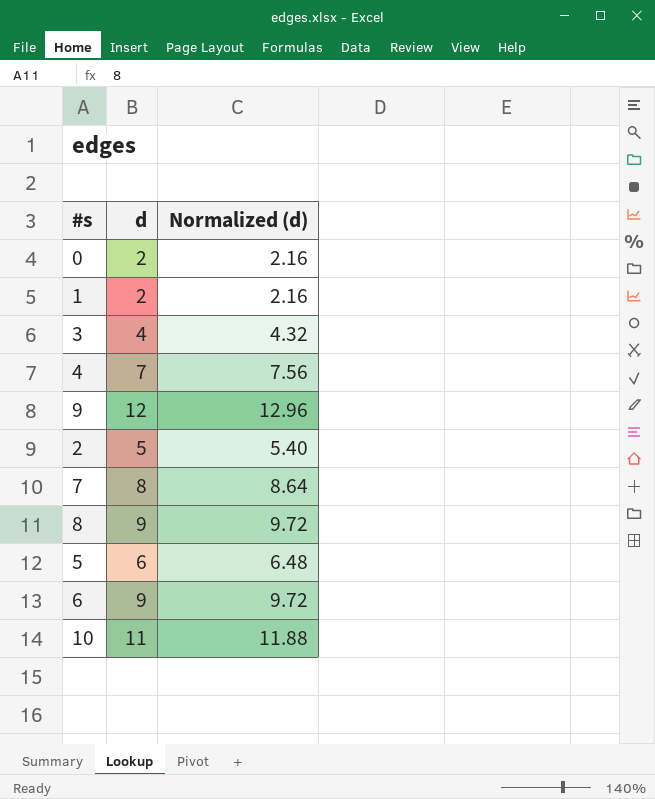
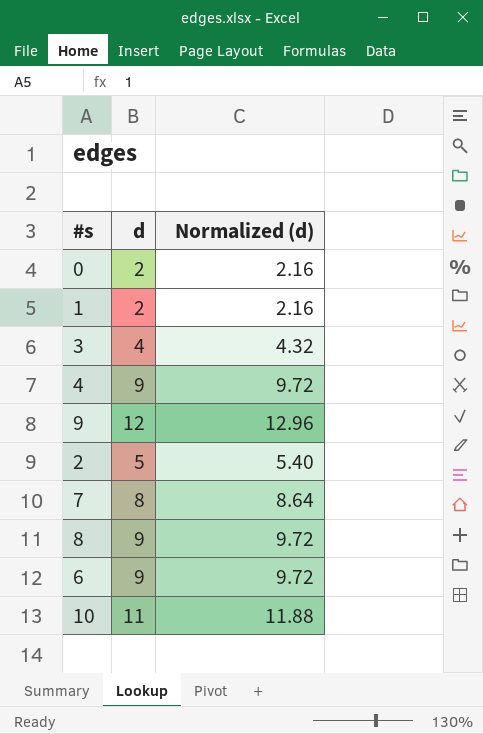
row 5: 6 | 6.48 -> none
4 | d: 7 -> 9
4 | Normalized (d): 7.56 -> 9.72

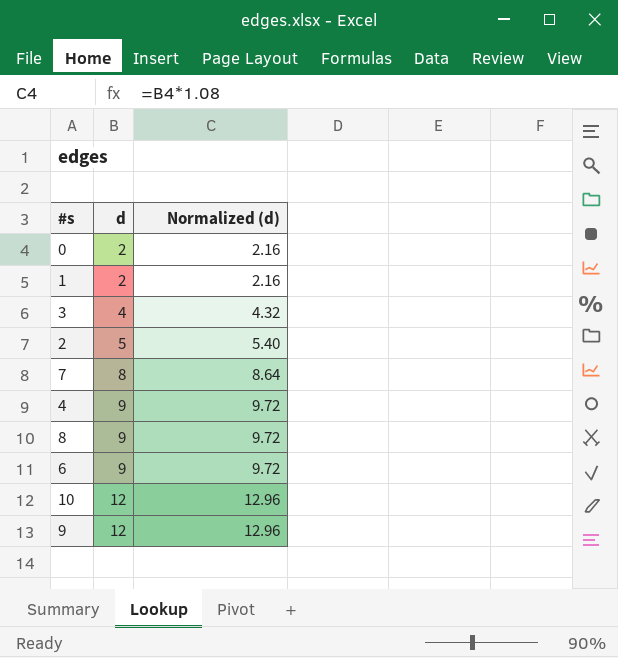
row order: none -> d ascending
10 | d: 11 -> 12
10 | Normalized (d): 11.88 -> 12.96

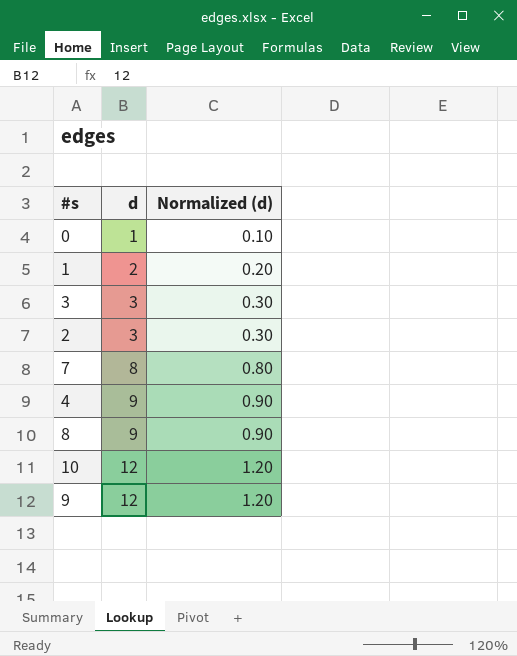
column Normalized (d) | formula: [d] * 1.08 -> [d] * 0.1
row 6: 9 | 9.72 -> none
0 | d: 2 -> 1
3 | d: 4 -> 3
2 | d: 5 -> 3

